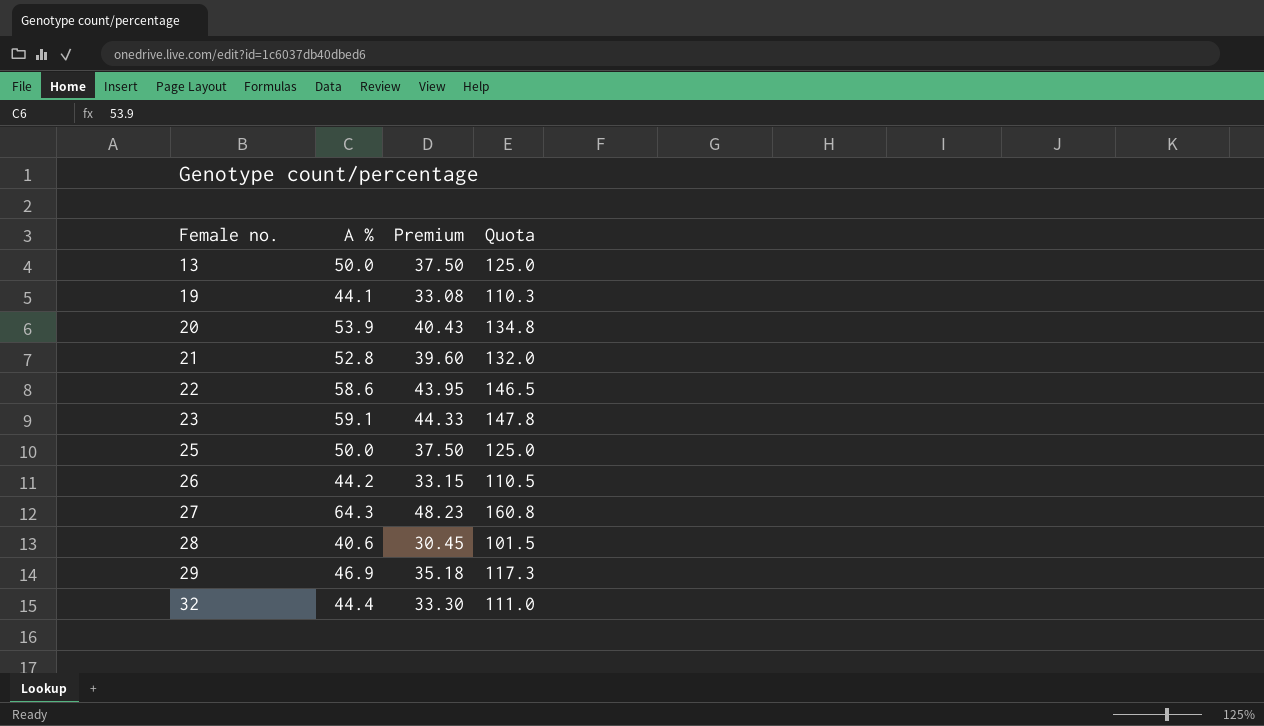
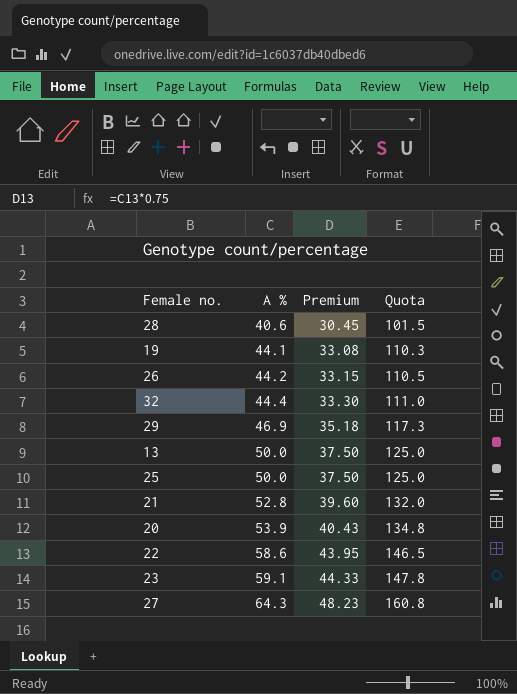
row order: Female no. ascending -> A % ascending

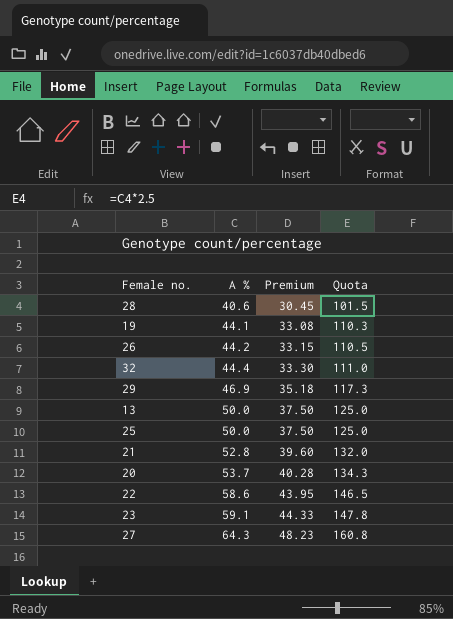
20 | A %: 53.9 -> 53.7
20 | Premium: 40.43 -> 40.28
20 | Quota: 134.8 -> 134.3

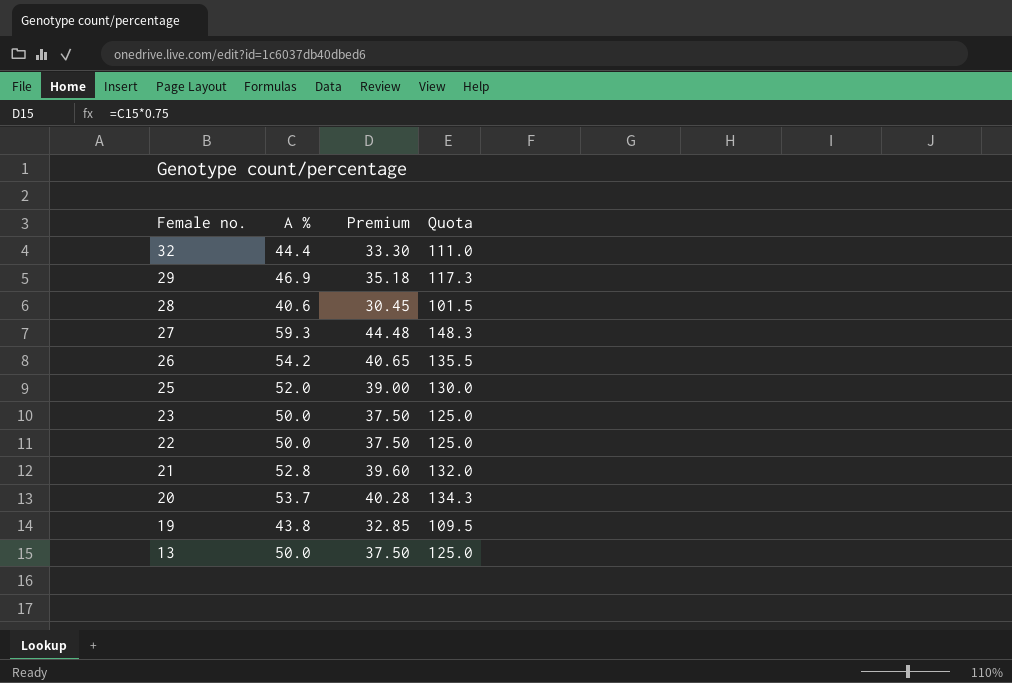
row order: A % ascending -> Female no. descending
27 | A %: 64.3 -> 59.3
27 | Premium: 48.23 -> 44.48
27 | Quota: 160.8 -> 148.3
26 | A %: 44.2 -> 54.2
26 | Premium: 33.15 -> 40.65
26 | Quota: 110.5 -> 135.5
25 | A %: 50.0 -> 52.0
25 | Premium: 37.50 -> 39.00
25 | Quota: 125.0 -> 130.0
23 | A %: 59.1 -> 50.0
23 | Premium: 44.33 -> 37.50
23 | Quota: 147.8 -> 125.0
22 | A %: 58.6 -> 50.0
22 | Premium: 43.95 -> 37.50
22 | Quota: 146.5 -> 125.0
19 | A %: 44.1 -> 43.8
19 | Premium: 33.08 -> 32.85
19 | Quota: 110.3 -> 109.5

